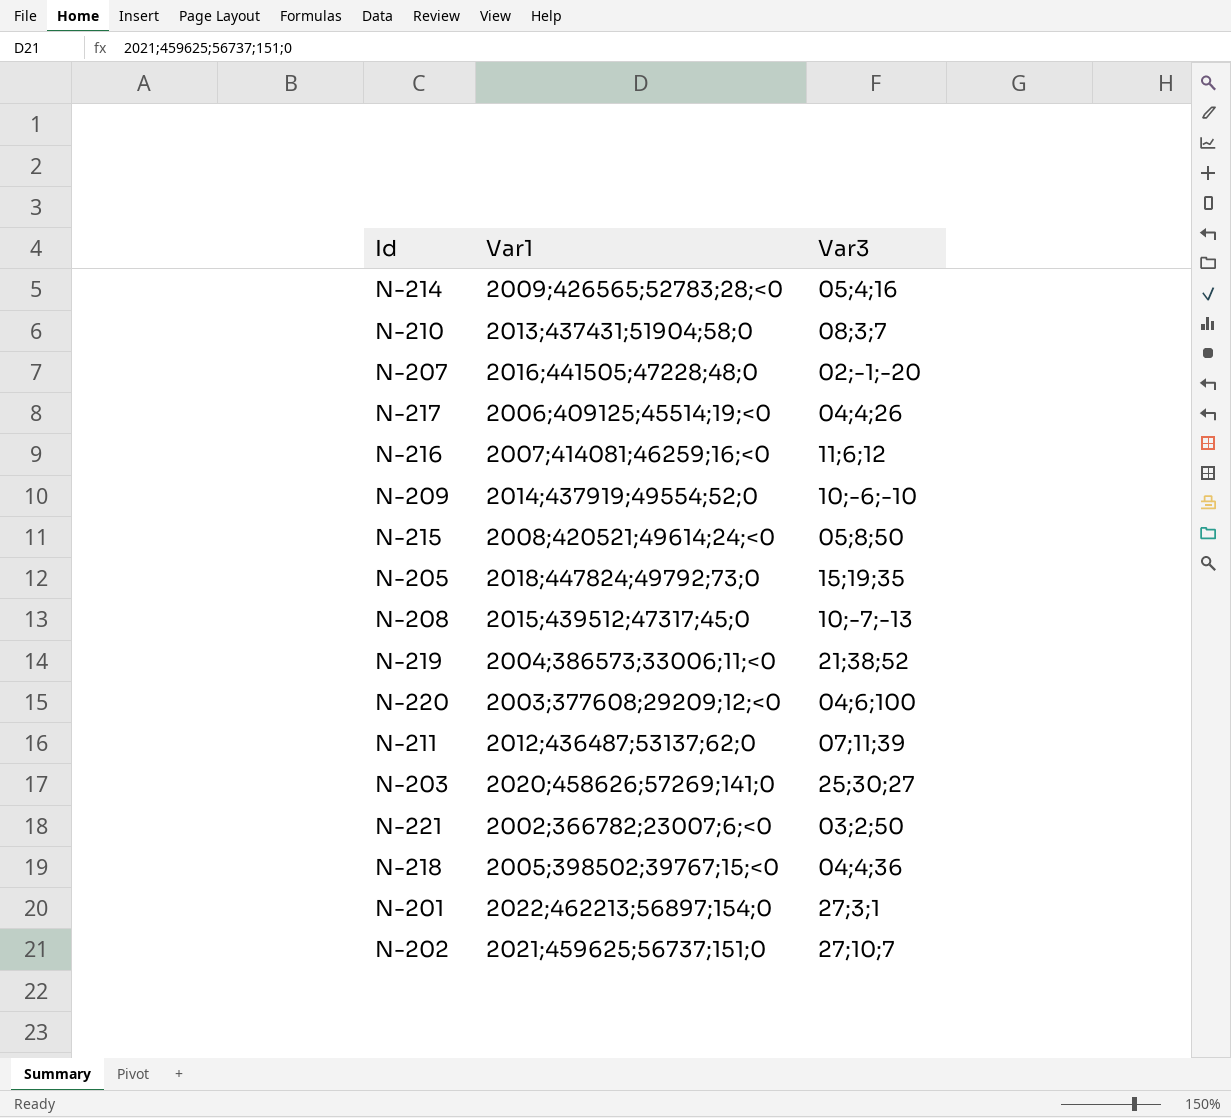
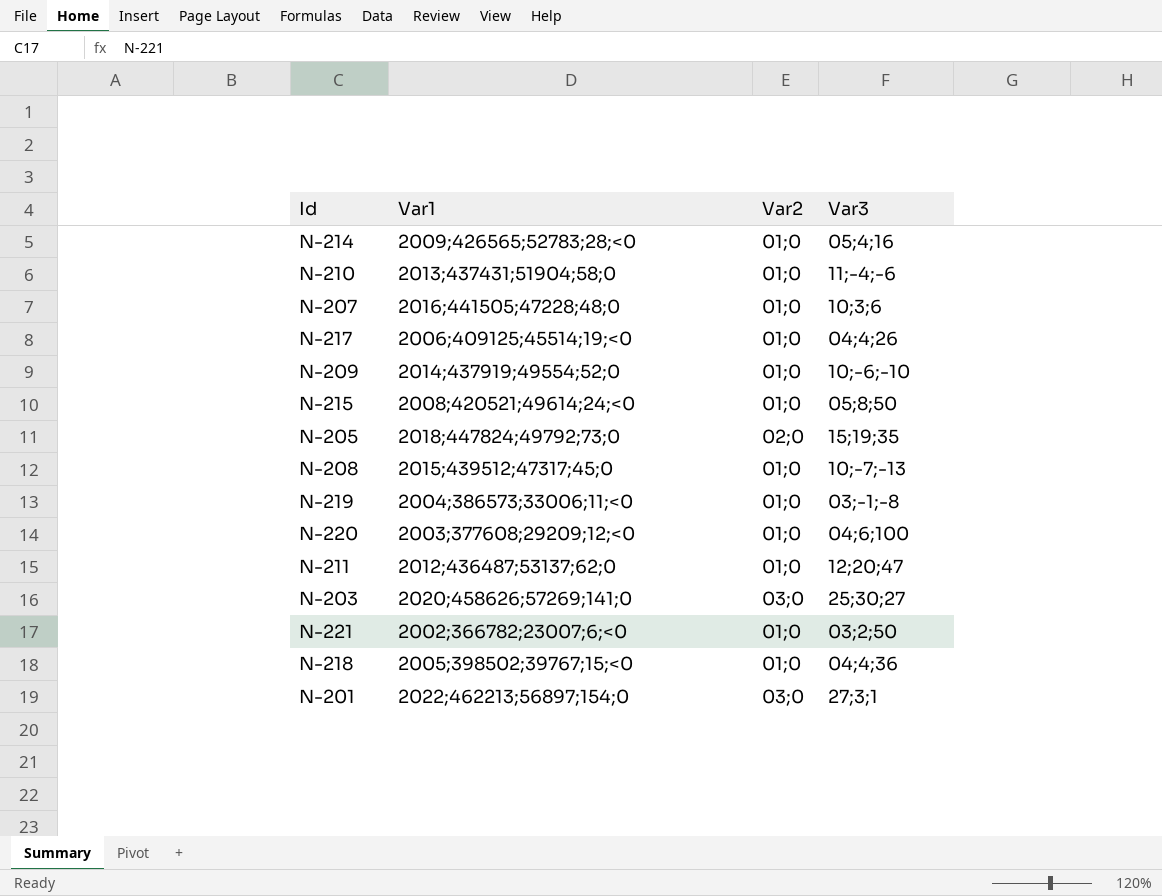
column Var2 | position: none -> 3
row N-216: 2007;414081;46259;16;<0 | 11;6;12 -> none
row N-202: 2021;459625;56737;151;0 | 27;10;7 -> none
N-210 | Var3: 08;3;7 -> 11;-4;-6
N-207 | Var3: 02;-1;-20 -> 10;3;6
N-219 | Var3: 21;38;52 -> 03;-1;-8
N-211 | Var3: 07;11;39 -> 12;20;47

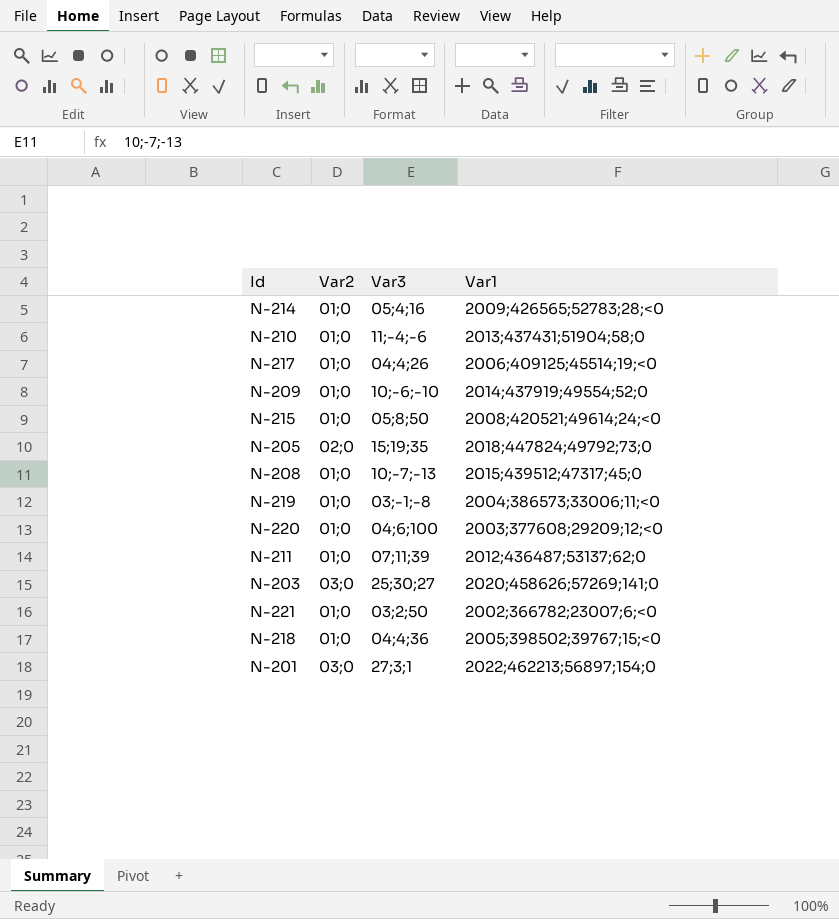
column Var1 | position: 2 -> 4
row N-207: 2016;441505;47228;48;0 | 01;0 | 10;3;6 -> none
N-211 | Var3: 12;20;47 -> 07;11;39

